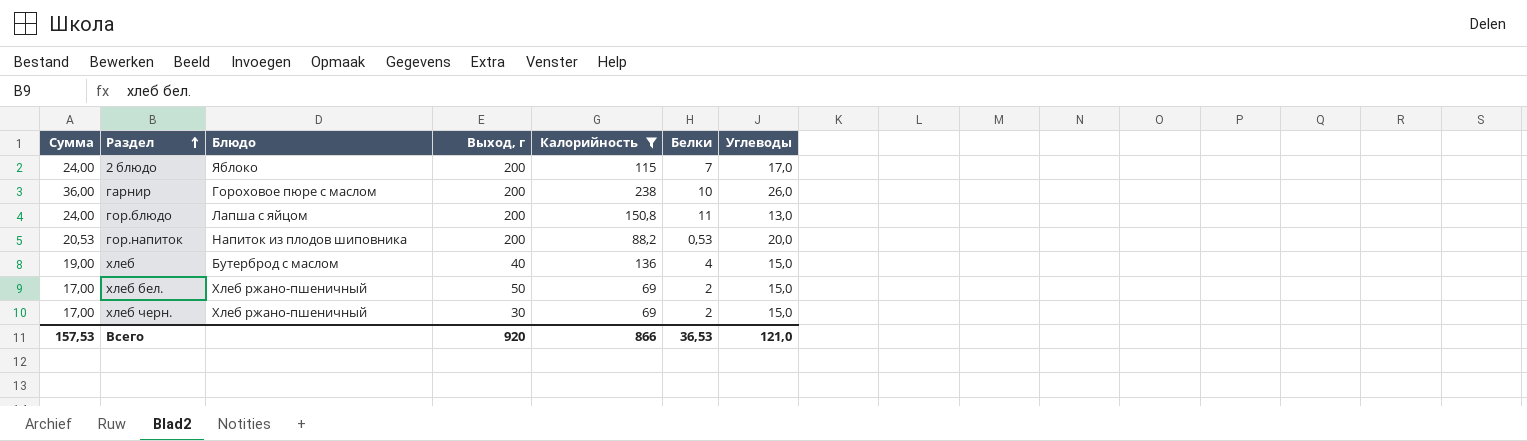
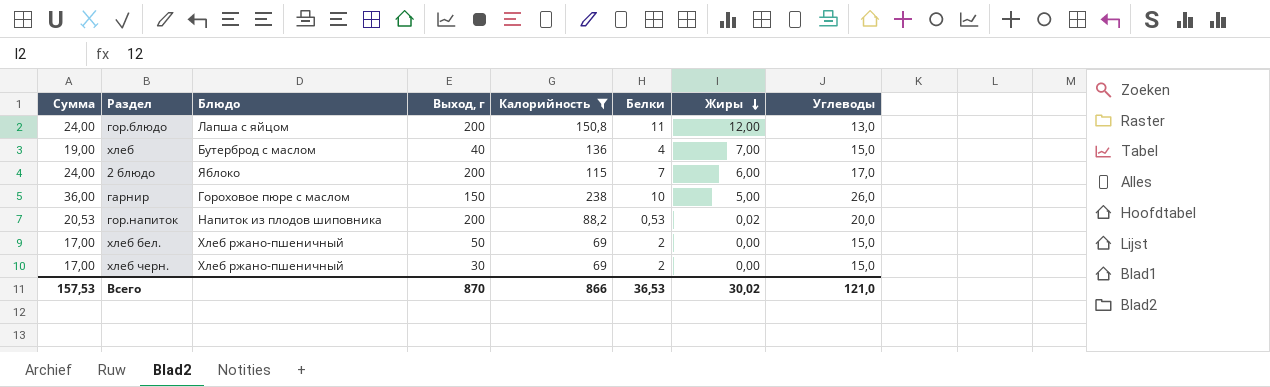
row order: Раздел ascending -> Жиры descending
column Жиры | position: none -> 7
гарнир | Выход, г: 200 -> 150
Всего | Выход, г: 920 -> 870

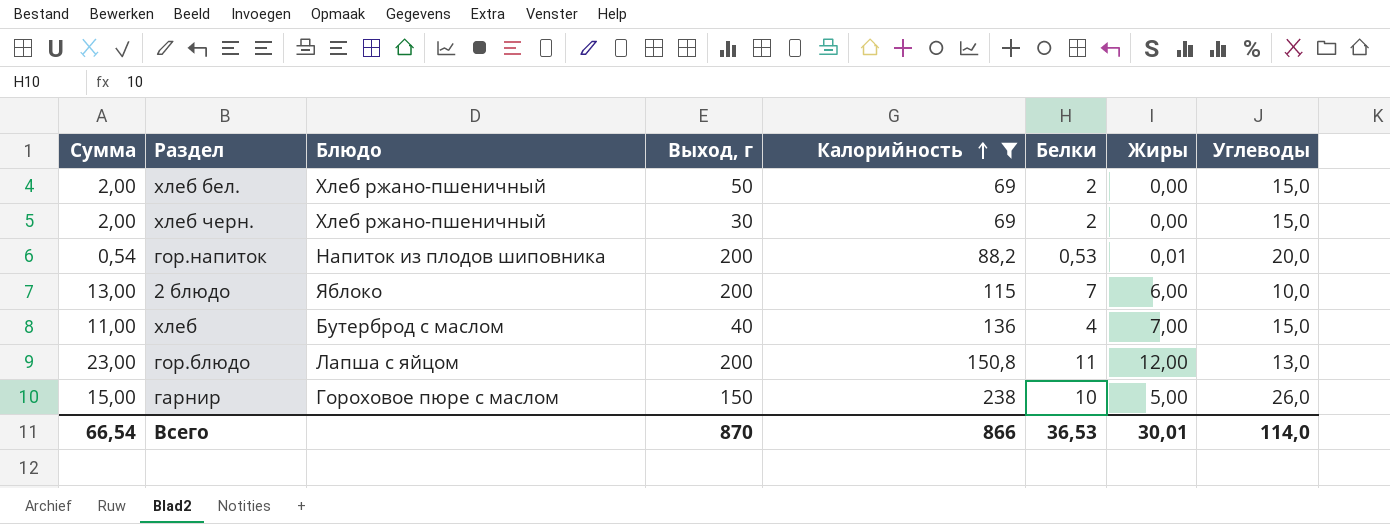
row order: Жиры descending -> Калорийность ascending
column Сумма | formula: [Белки] + [Углеводы] -> [Белки] + [Жиры]
гор.напиток | Жиры: 0,02 -> 0,01
2 блюдо | Углеводы: 17,0 -> 10,0
Всего | Сумма: 157,53 -> 66,54
Всего | Жиры: 30,02 -> 30,01
Всего | Углеводы: 121,0 -> 114,0

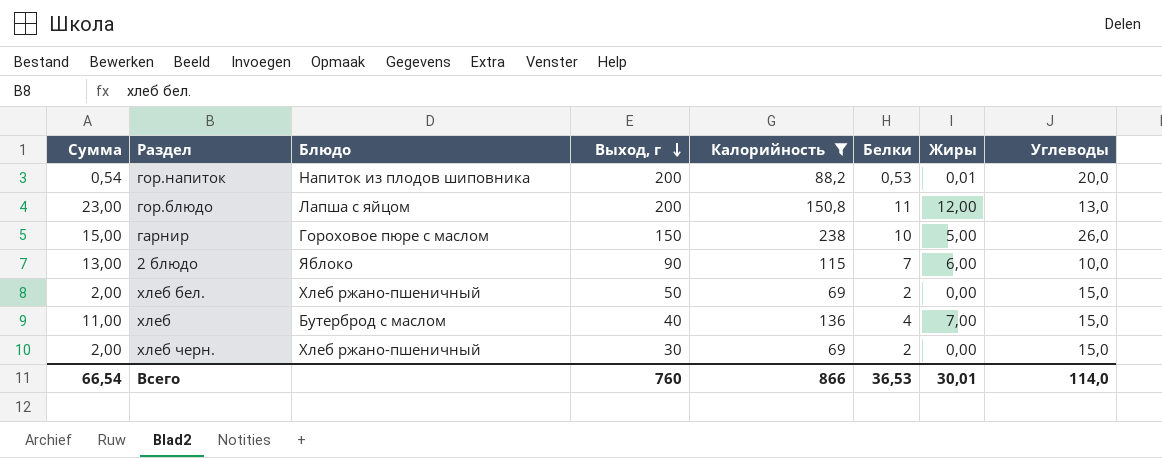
row order: Калорийность ascending -> Выход, г descending
2 блюдо | Выход, г: 200 -> 90
Всего | Выход, г: 870 -> 760

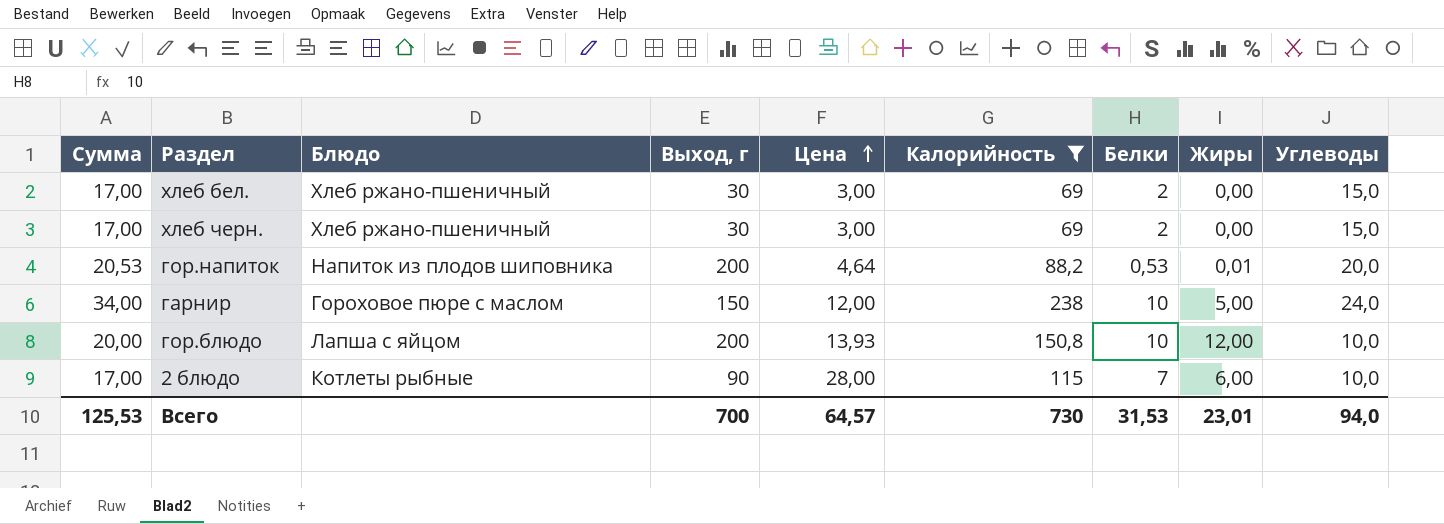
row order: Выход, г descending -> Цена ascending
column Сумма | formula: [Белки] + [Жиры] -> [Белки] + [Углеводы]
column Цена | position: none -> 5
row хлеб: 11,00 | Бутерброд с маслом | 40 | 136 | 4 | 7,00 | 15,0 -> none
хлеб бел. | Выход, г: 50 -> 30
гарнир | Углеводы: 26,0 -> 24,0
гор.блюдо | Белки: 11 -> 10
гор.блюдо | Углеводы: 13,0 -> 10,0
2 блюдо | Блюдо: Яблоко -> Котлеты рыбные
Всего | Сумма: 66,54 -> 125,53
Всего | Выход, г: 760 -> 700
Всего | Калорийность: 866 -> 730
Всего | Белки: 36,53 -> 31,53
Всего | Жиры: 30,01 -> 23,01
Всего | Углеводы: 114,0 -> 94,0

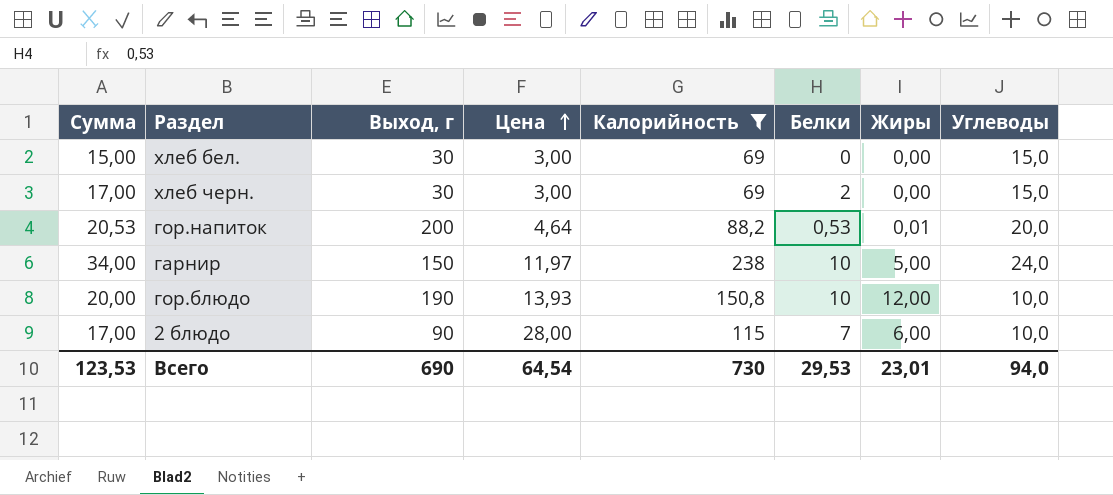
column Блюдо | position: 3 -> none
хлеб бел. | Сумма: 17,00 -> 15,00
хлеб бел. | Белки: 2 -> 0
гарнир | Цена: 12,00 -> 11,97
гор.блюдо | Выход, г: 200 -> 190
Всего | Сумма: 125,53 -> 123,53
Всего | Выход, г: 700 -> 690
Всего | Цена: 64,57 -> 64,54
Всего | Белки: 31,53 -> 29,53

